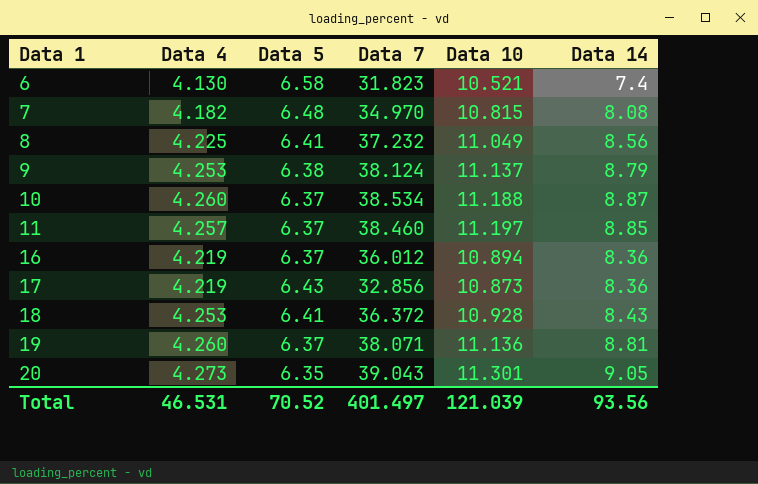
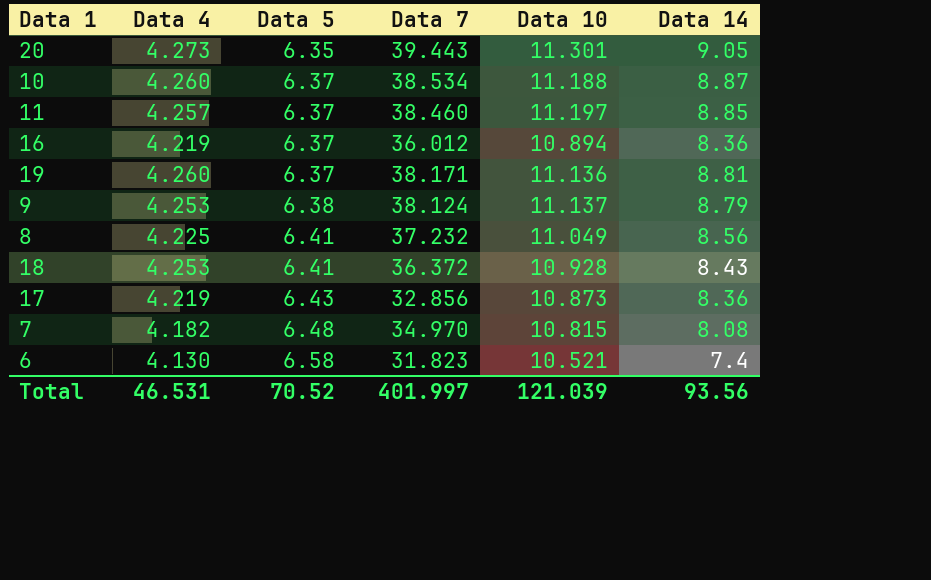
row order: Data 1 ascending -> Data 5 ascending
20 | Data 7: 39.043 -> 39.443
19 | Data 7: 38.071 -> 38.171
Total | Data 7: 401.497 -> 401.997

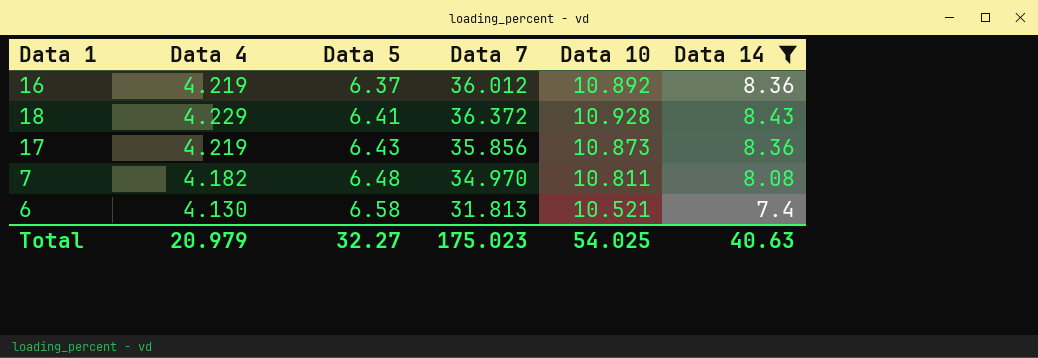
filter: none -> Data 14 <= 8.43
16 | Data 10: 10.894 -> 10.892
18 | Data 4: 4.253 -> 4.229
17 | Data 7: 32.856 -> 35.856
7 | Data 10: 10.815 -> 10.811
6 | Data 7: 31.823 -> 31.813
Total | Data 4: 46.531 -> 20.979
Total | Data 5: 70.52 -> 32.27
Total | Data 7: 401.997 -> 175.023
Total | Data 10: 121.039 -> 54.025
Total | Data 14: 93.56 -> 40.63

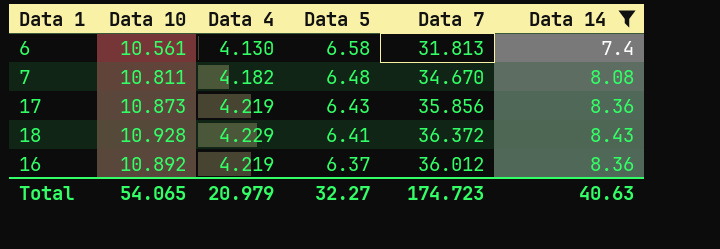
row order: Data 5 ascending -> Data 5 descending
column Data 10 | position: 5 -> 2
6 | Data 10: 10.521 -> 10.561
7 | Data 7: 34.970 -> 34.670
Total | Data 10: 54.025 -> 54.065
Total | Data 7: 175.023 -> 174.723

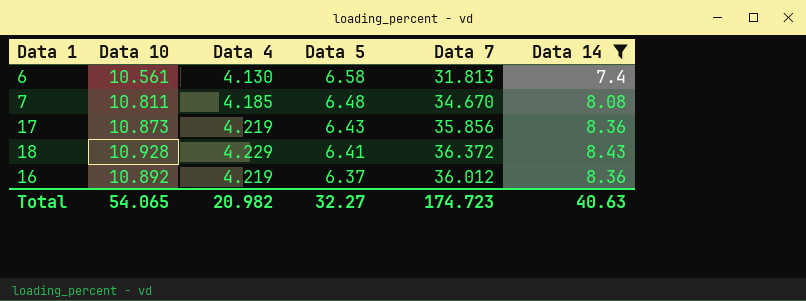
7 | Data 4: 4.182 -> 4.185
Total | Data 4: 20.979 -> 20.982

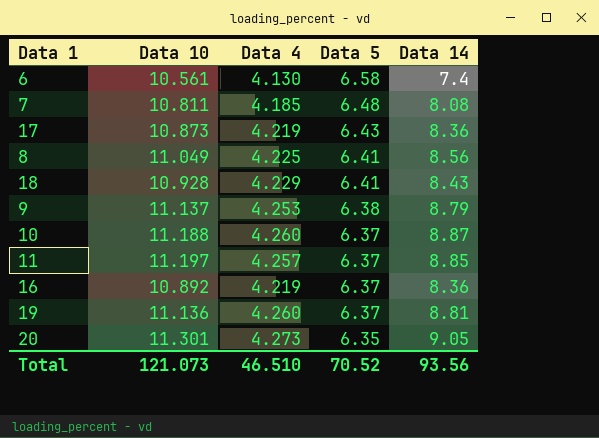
filter: Data 14 <= 8.43 -> none
column Data 7 | position: 5 -> none
Total | Data 10: 54.065 -> 121.073
Total | Data 4: 20.982 -> 46.510
Total | Data 5: 32.27 -> 70.52
Total | Data 14: 40.63 -> 93.56

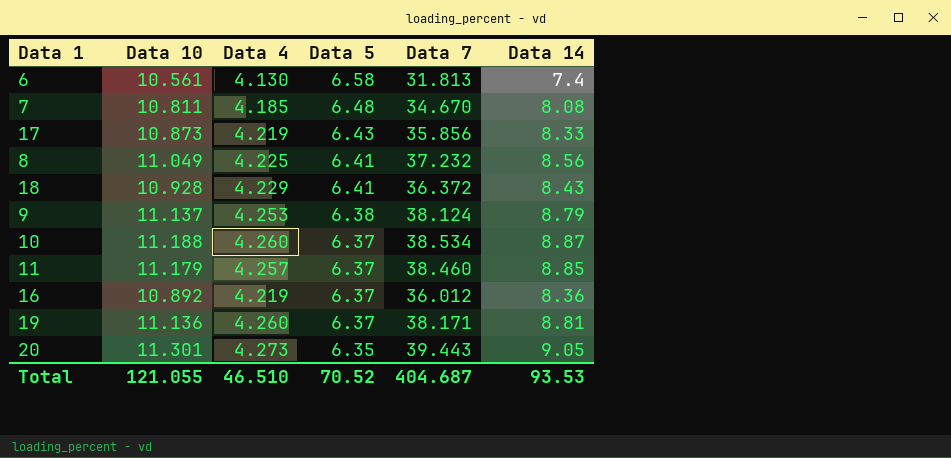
column Data 7 | position: none -> 5
17 | Data 14: 8.36 -> 8.33
11 | Data 10: 11.197 -> 11.179
Total | Data 10: 121.073 -> 121.055
Total | Data 14: 93.56 -> 93.53

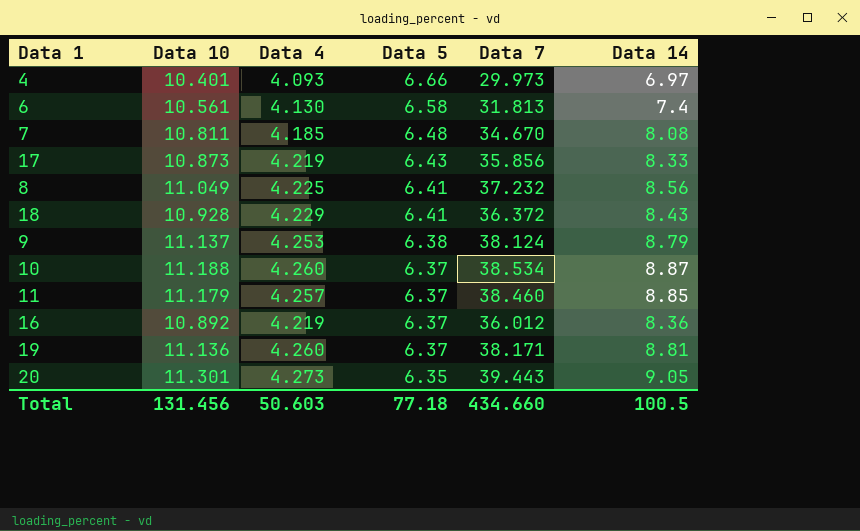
row 4: none -> 10.401 | 4.093 | 6.66 | 29.973 | 6.97
Total | Data 10: 121.055 -> 131.456
Total | Data 4: 46.510 -> 50.603
Total | Data 5: 70.52 -> 77.18
Total | Data 7: 404.687 -> 434.660
Total | Data 14: 93.53 -> 100.5

